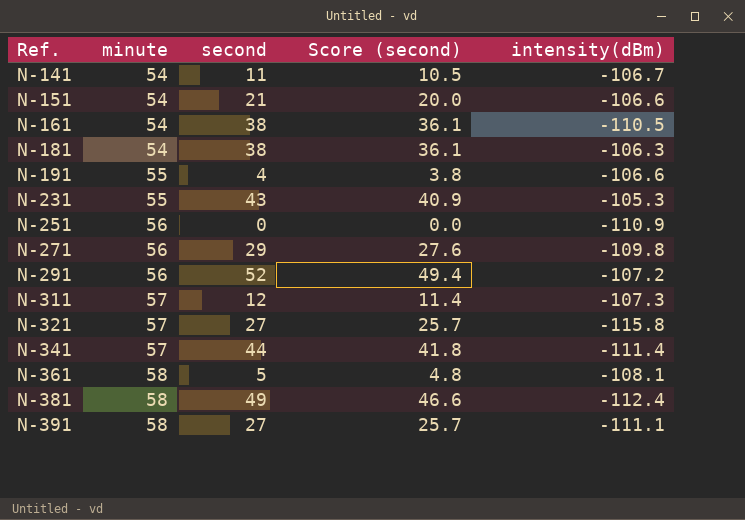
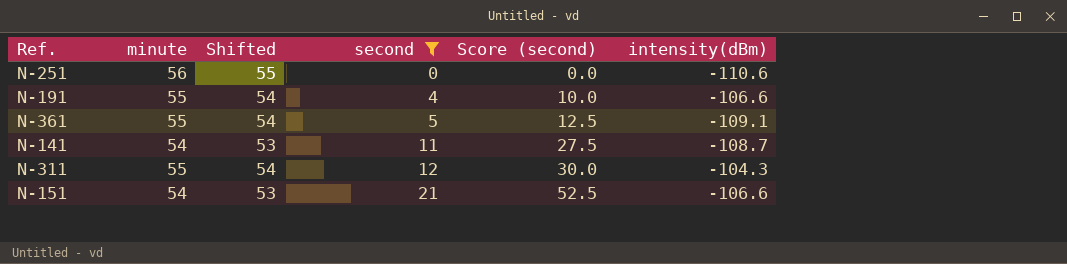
filter: none -> second <= 21
row order: Ref. ascending -> second ascending
column Shifted | formula: none -> [minute] - 1
column Score (second) | formula: [second] * 0.95 -> [second] * 2.5
N-251 | intensity(dBm): -110.9 -> -110.6
N-361 | minute: 58 -> 55
N-361 | intensity(dBm): -108.1 -> -109.1
N-141 | intensity(dBm): -106.7 -> -108.7
N-311 | minute: 57 -> 55
N-311 | intensity(dBm): -107.3 -> -104.3

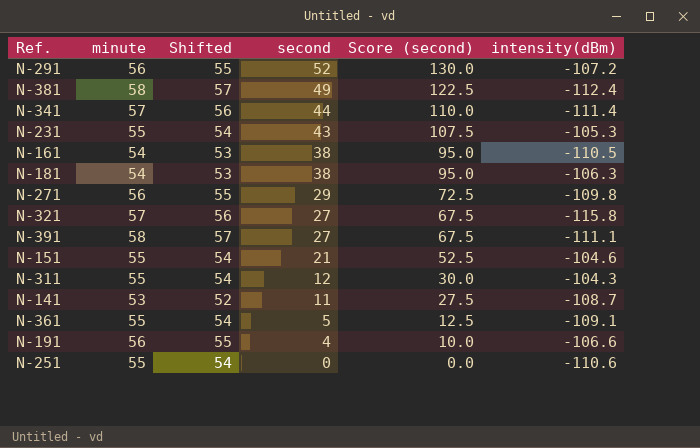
filter: second <= 21 -> none
row order: second ascending -> second descending
N-151 | minute: 54 -> 55
N-151 | Shifted: 53 -> 54
N-151 | intensity(dBm): -106.6 -> -104.6
N-141 | minute: 54 -> 53
N-141 | Shifted: 53 -> 52
N-191 | minute: 55 -> 56
N-191 | Shifted: 54 -> 55
N-251 | minute: 56 -> 55
N-251 | Shifted: 55 -> 54

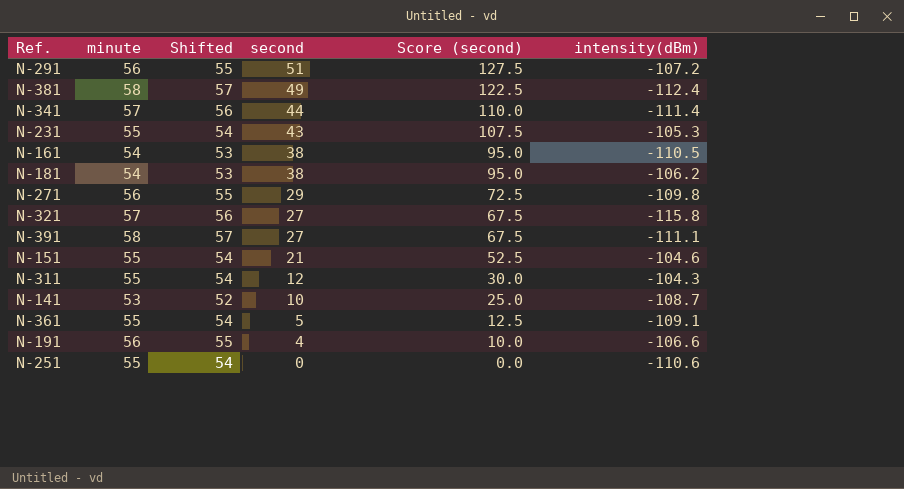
N-291 | second: 52 -> 51
N-291 | Score (second): 130.0 -> 127.5
N-181 | intensity(dBm): -106.3 -> -106.2
N-141 | second: 11 -> 10
N-141 | Score (second): 27.5 -> 25.0

